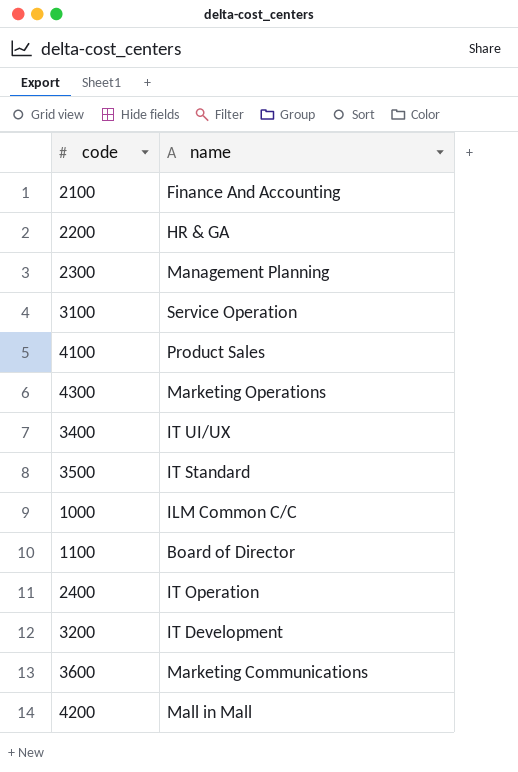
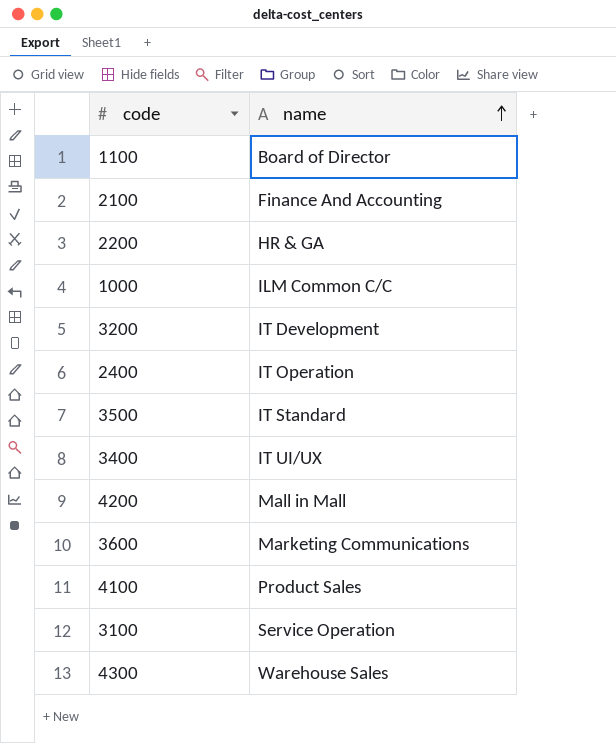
row order: none -> name ascending
row 2300: Management Planning -> none
4300 | name: Marketing Operations -> Warehouse Sales

